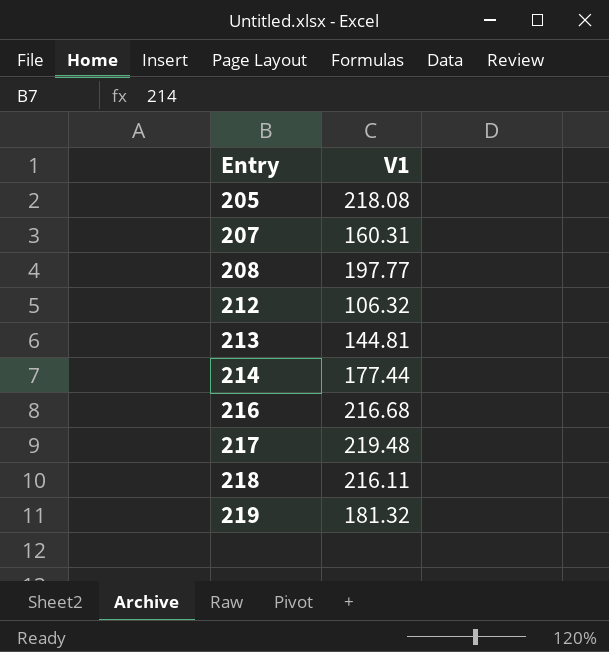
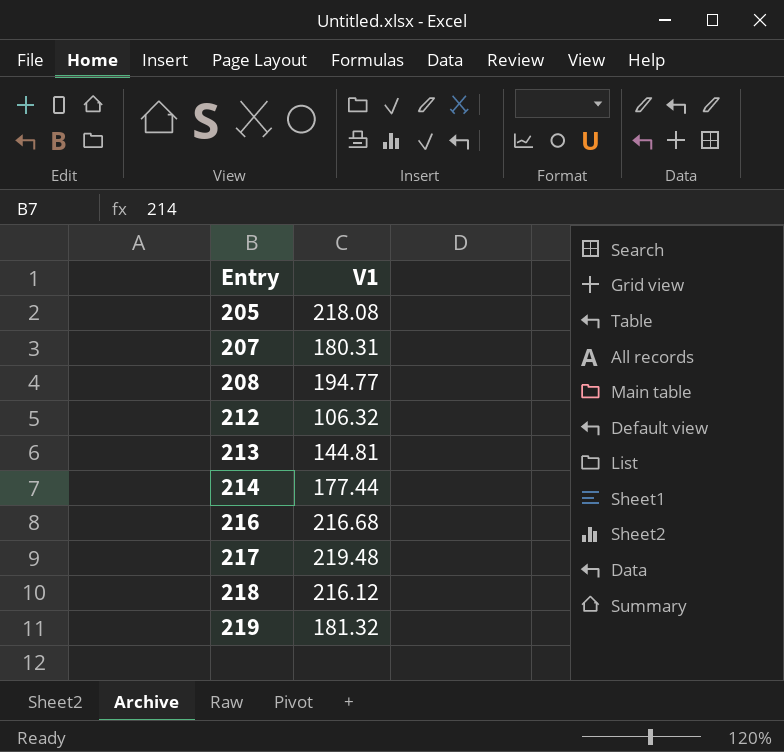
207 | V1: 160.31 -> 180.31
208 | V1: 197.77 -> 194.77
218 | V1: 216.11 -> 216.12

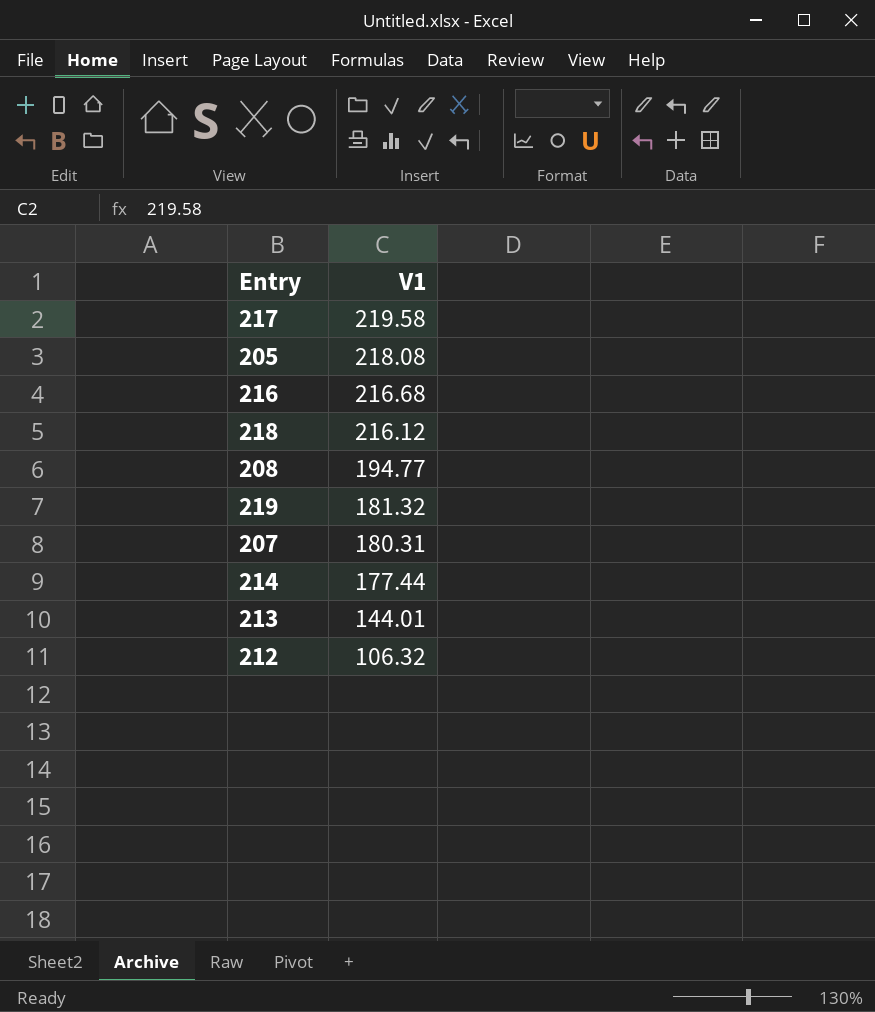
row order: Entry ascending -> V1 descending
217 | V1: 219.48 -> 219.58
213 | V1: 144.81 -> 144.01

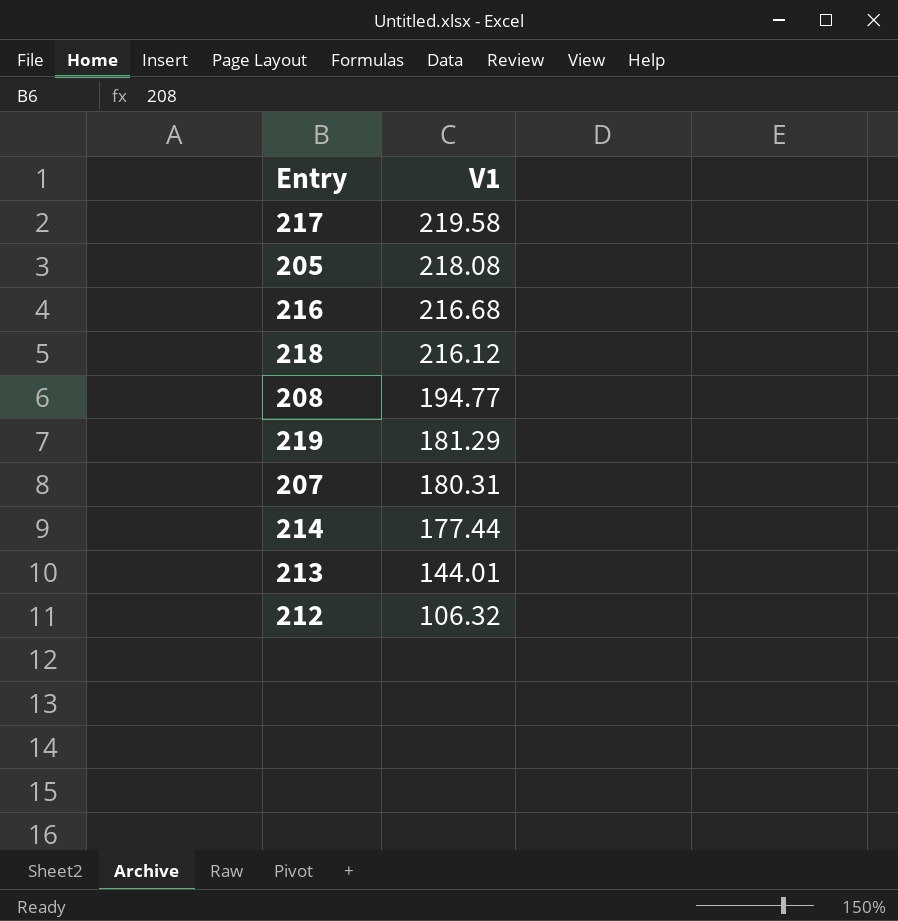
219 | V1: 181.32 -> 181.29

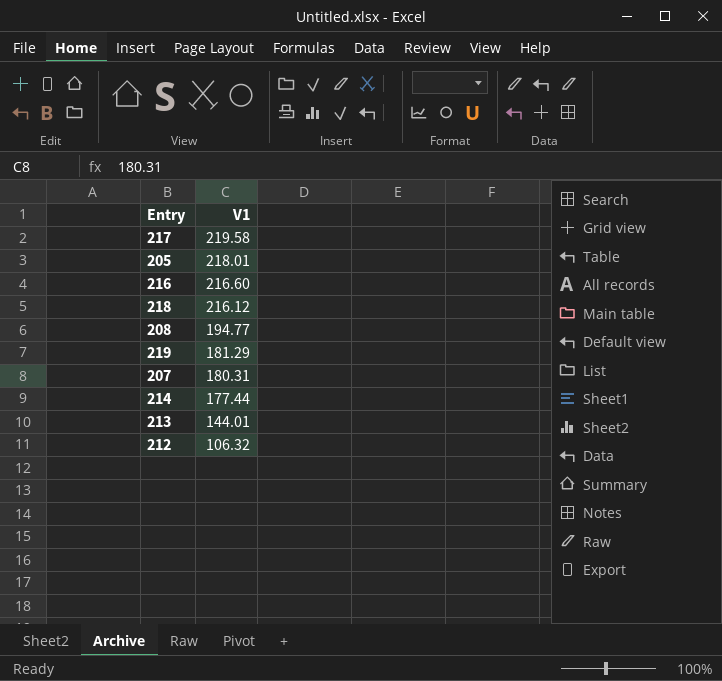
205 | V1: 218.08 -> 218.01
216 | V1: 216.68 -> 216.60

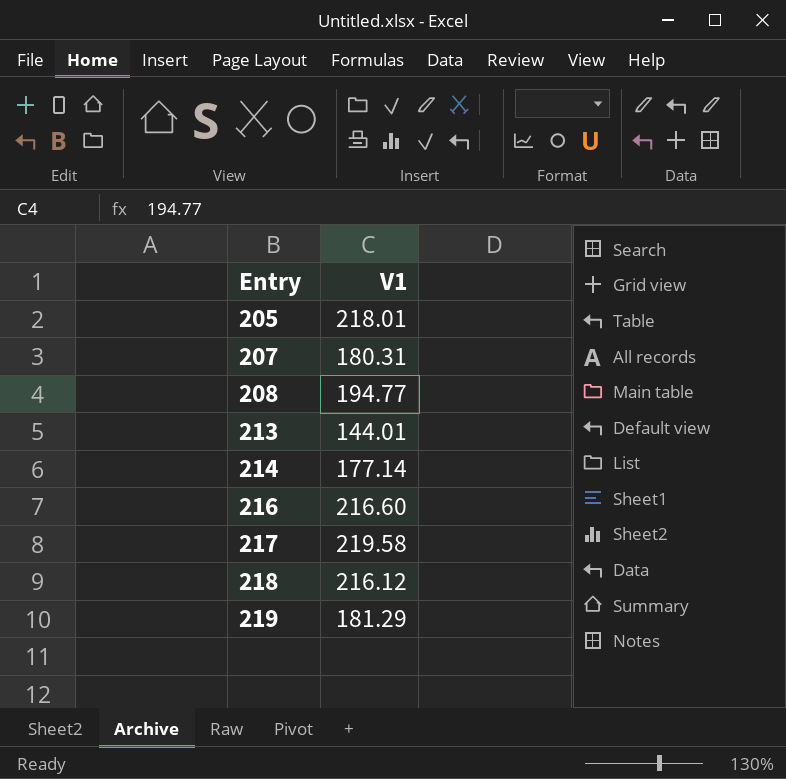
row order: V1 descending -> Entry ascending
row 212: 106.32 -> none
214 | V1: 177.44 -> 177.14

